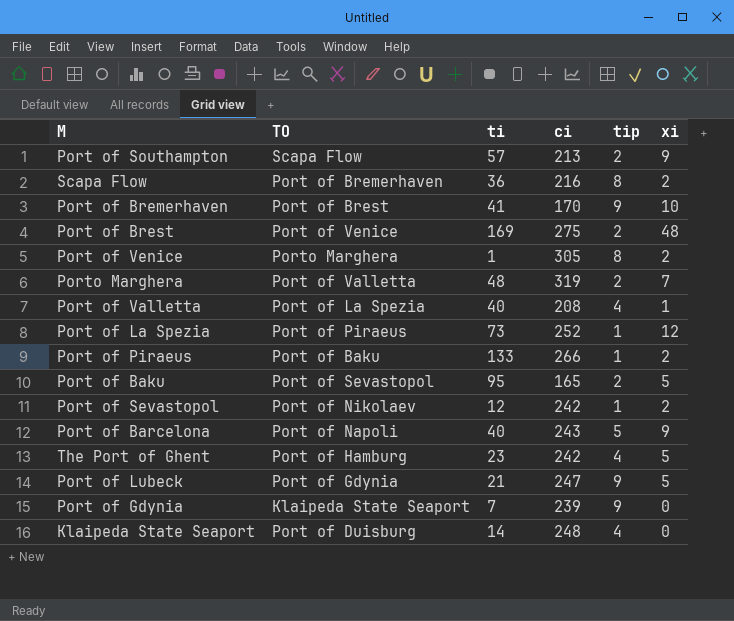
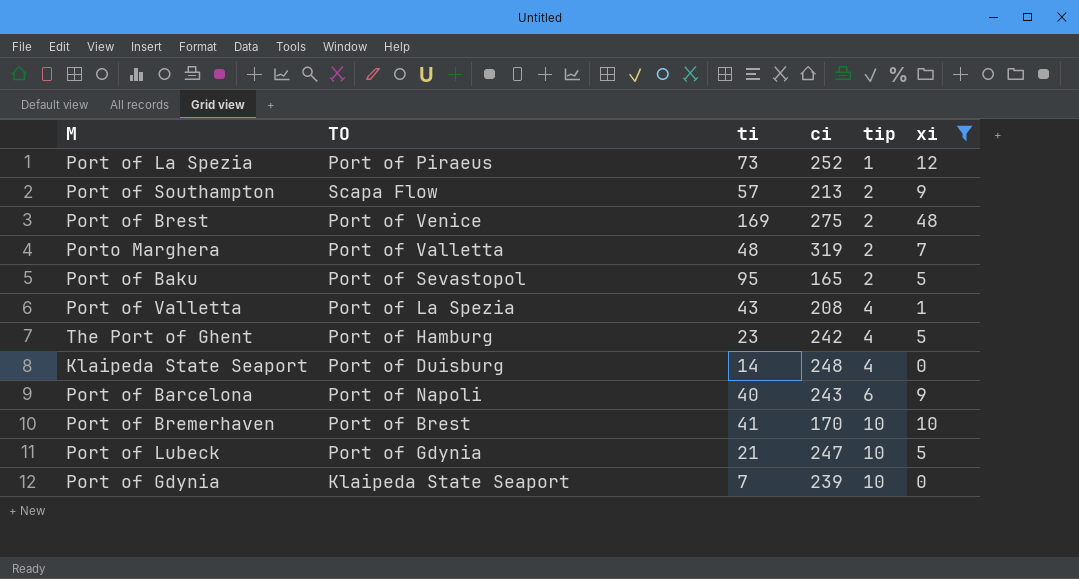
filter: none -> xi != 2
row order: none -> tip ascending
Port of Valletta | ti: 40 -> 43
Port of Barcelona | tip: 5 -> 6
Port of Bremerhaven | tip: 9 -> 10
Port of Lubeck | tip: 9 -> 10
Port of Gdynia | tip: 9 -> 10

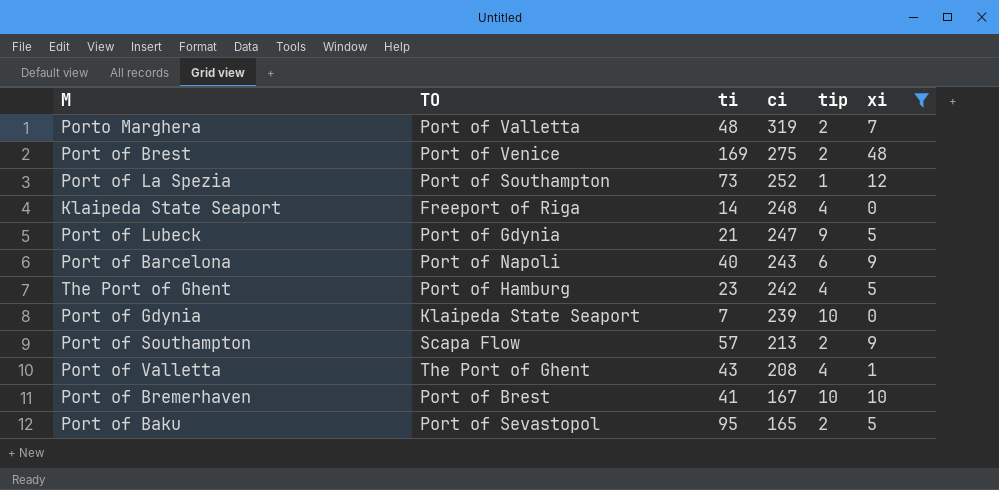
row order: tip ascending -> ci descending
Port of La Spezia | TO: Port of Piraeus -> Port of Southampton
Klaipeda State Seaport | TO: Port of Duisburg -> Freeport of Riga
Port of Lubeck | tip: 10 -> 9
Port of Valletta | TO: Port of La Spezia -> The Port of Ghent
Port of Bremerhaven | ci: 170 -> 167

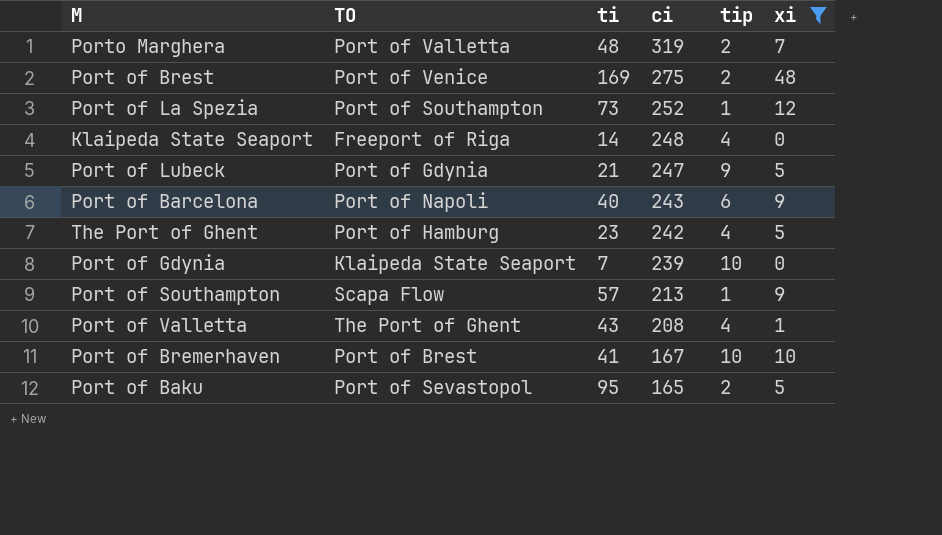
Port of Southampton | tip: 2 -> 1

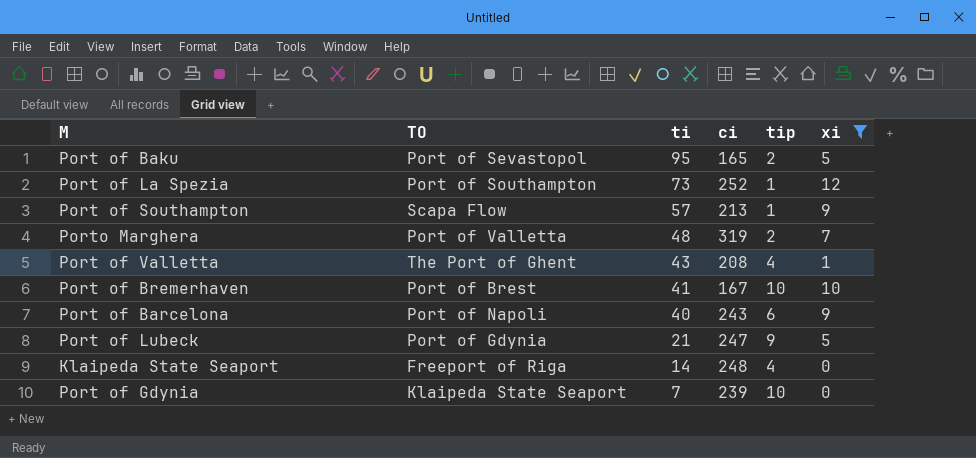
row order: ci descending -> ti descending
row Port of Brest: Port of Venice | 169 | 275 | 2 | 48 -> none
row The Port of Ghent: Port of Hamburg | 23 | 242 | 4 | 5 -> none

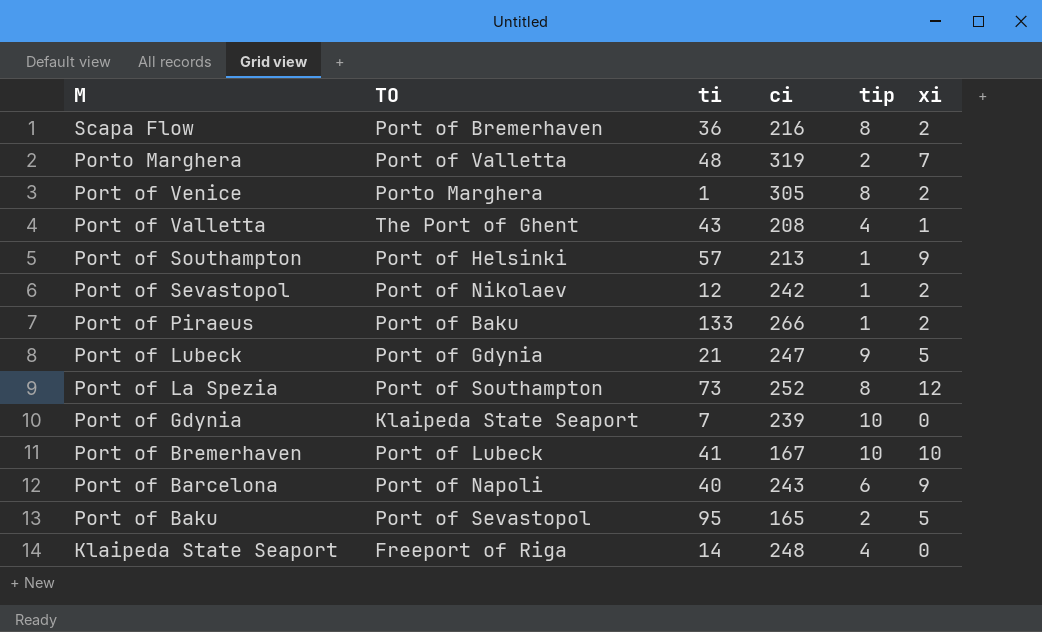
filter: xi != 2 -> none
row order: ti descending -> M descending
Port of Southampton | TO: Scapa Flow -> Port of Helsinki
Port of La Spezia | tip: 1 -> 8
Port of Bremerhaven | TO: Port of Brest -> Port of Lubeck

